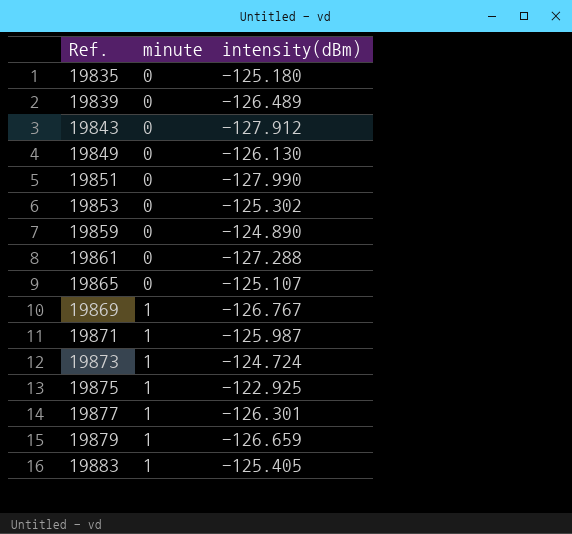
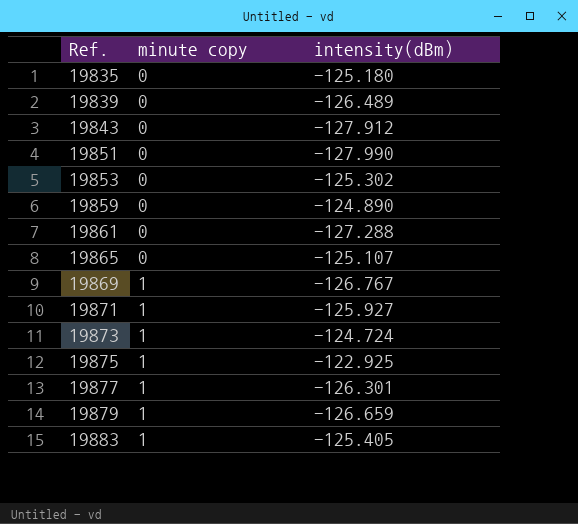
column name: minute -> minute copy
row 19849: 0 | -126.130 -> none
19871 | intensity(dBm): -125.987 -> -125.927

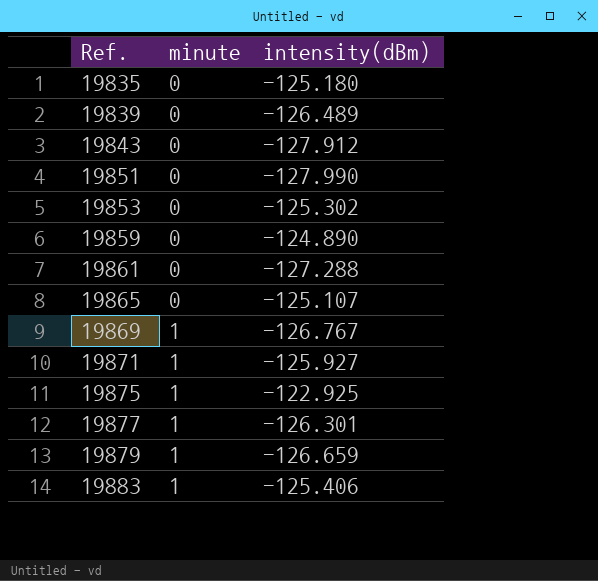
column name: minute copy -> minute
row 19873: 1 | -124.724 -> none
19883 | intensity(dBm): -125.405 -> -125.406

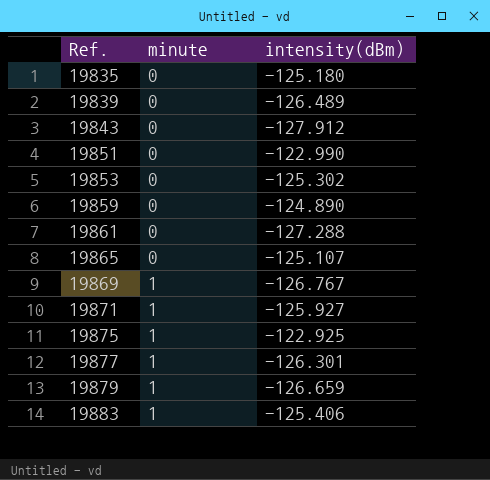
19851 | intensity(dBm): -127.990 -> -122.990

